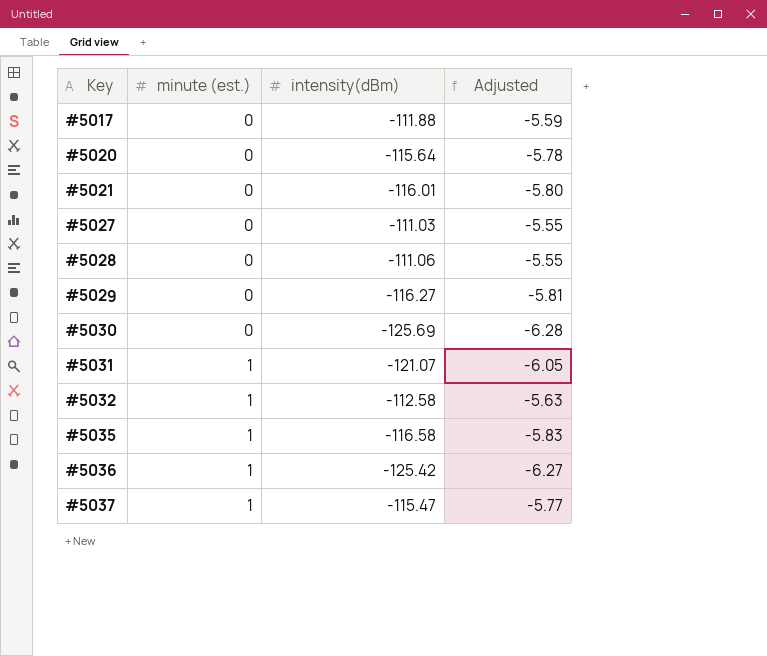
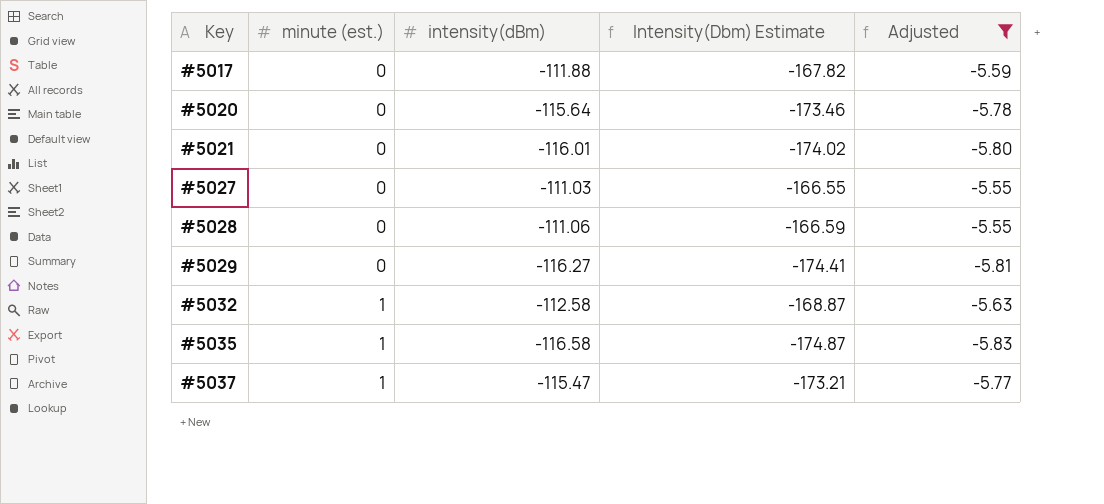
filter: none -> Adjusted >= -5.83
column Intensity(Dbm) Estimate | formula: none -> [intensity(dBm)] * 1.5

